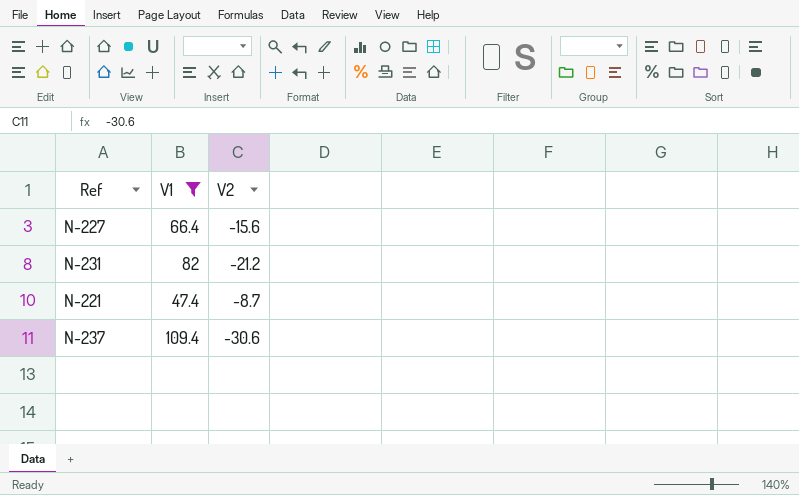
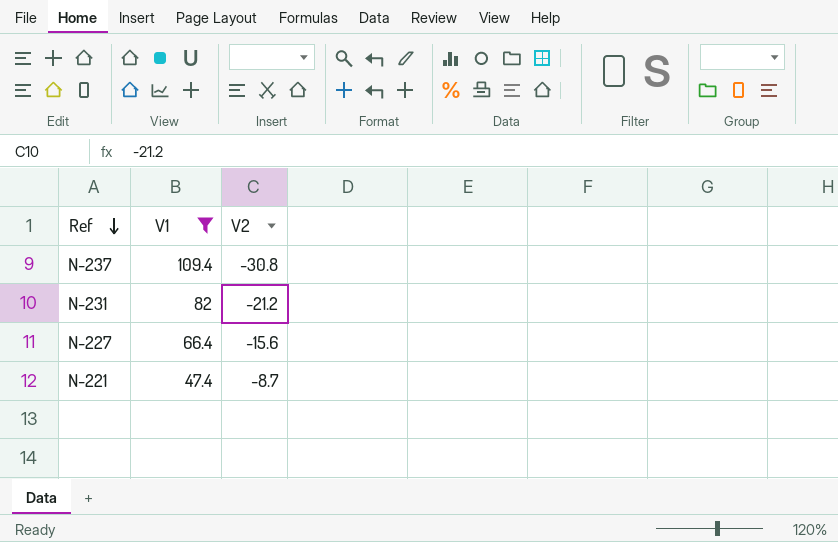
row order: none -> Ref descending
N-237 | V2: -30.6 -> -30.8

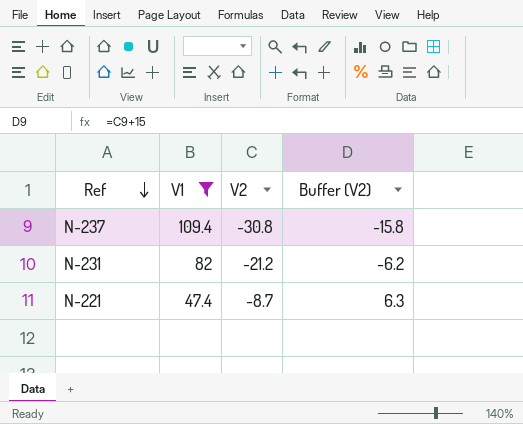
column Buffer (V2) | formula: none -> [V2] + 15
row N-227: 66.4 | -15.6 -> none

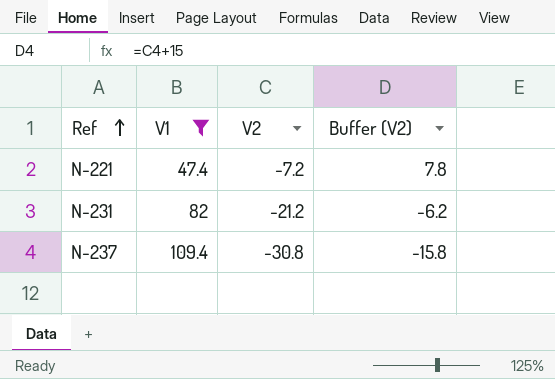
row order: Ref descending -> Ref ascending
N-221 | V2: -8.7 -> -7.2
N-221 | Buffer (V2): 6.3 -> 7.8

